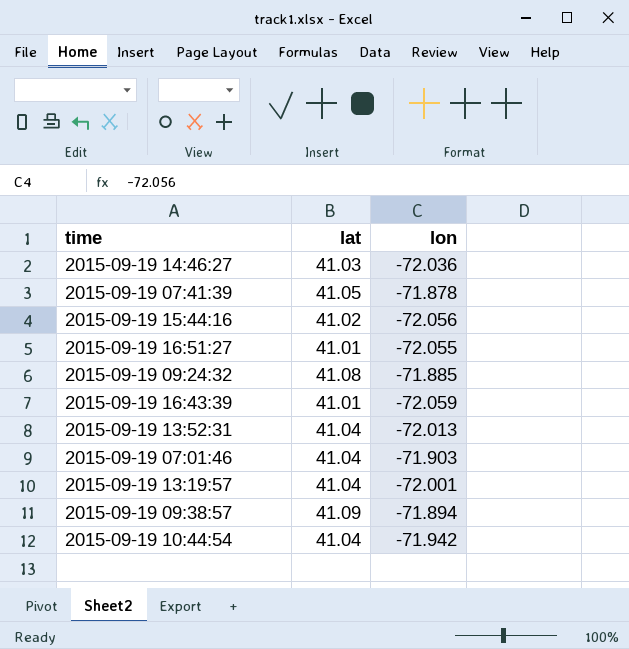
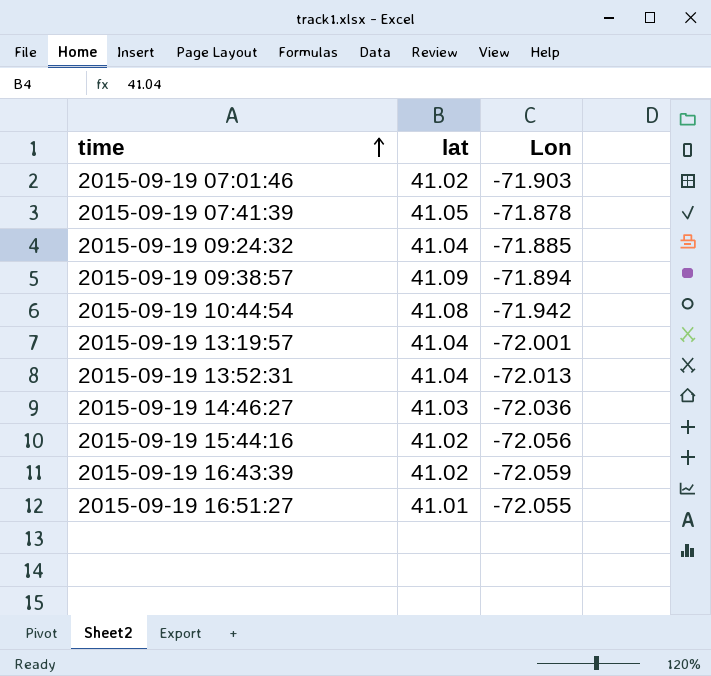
row order: none -> time ascending
column name: lon -> Lon
2015-09-19 07:01:46 | lat: 41.04 -> 41.02
2015-09-19 09:24:32 | lat: 41.08 -> 41.04
2015-09-19 10:44:54 | lat: 41.04 -> 41.08
2015-09-19 16:43:39 | lat: 41.01 -> 41.02

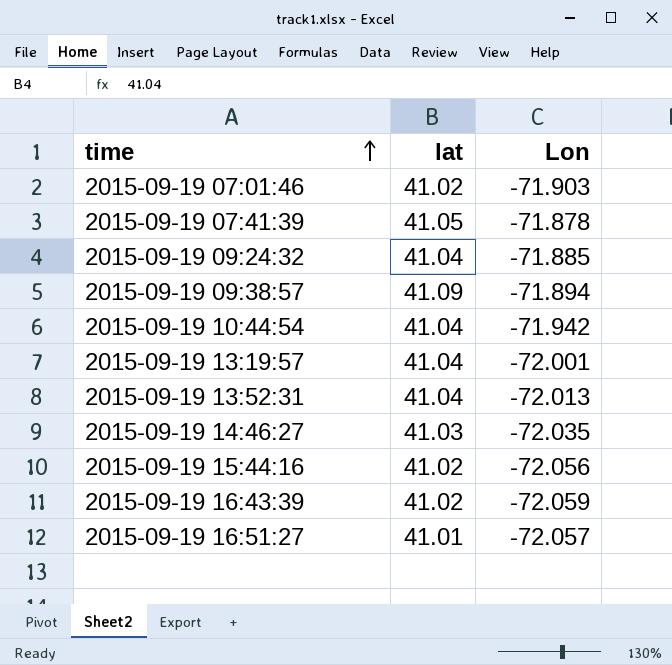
2015-09-19 10:44:54 | lat: 41.08 -> 41.04
2015-09-19 14:46:27 | Lon: -72.036 -> -72.035
2015-09-19 16:51:27 | Lon: -72.055 -> -72.057

